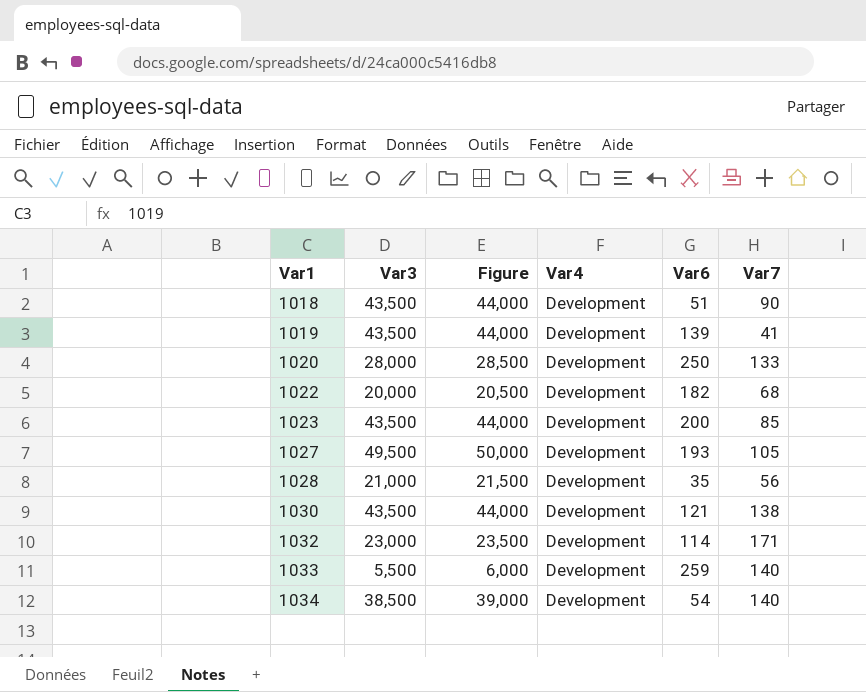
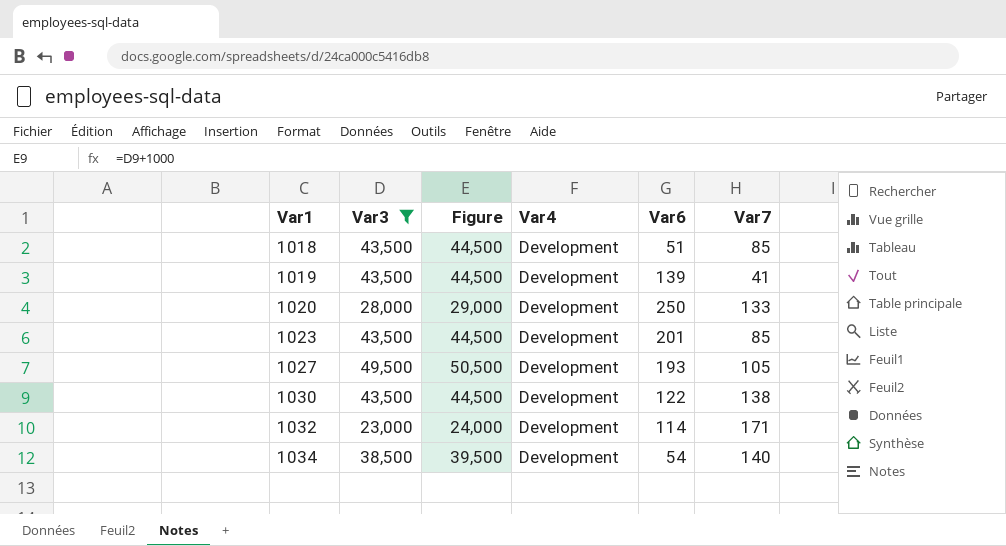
filter: none -> Var3 >= 23,000
column Figure | formula: [Var3] + 500 -> [Var3] + 1000
1018 | Var7: 90 -> 85
1023 | Var6: 200 -> 201
1030 | Var6: 121 -> 122

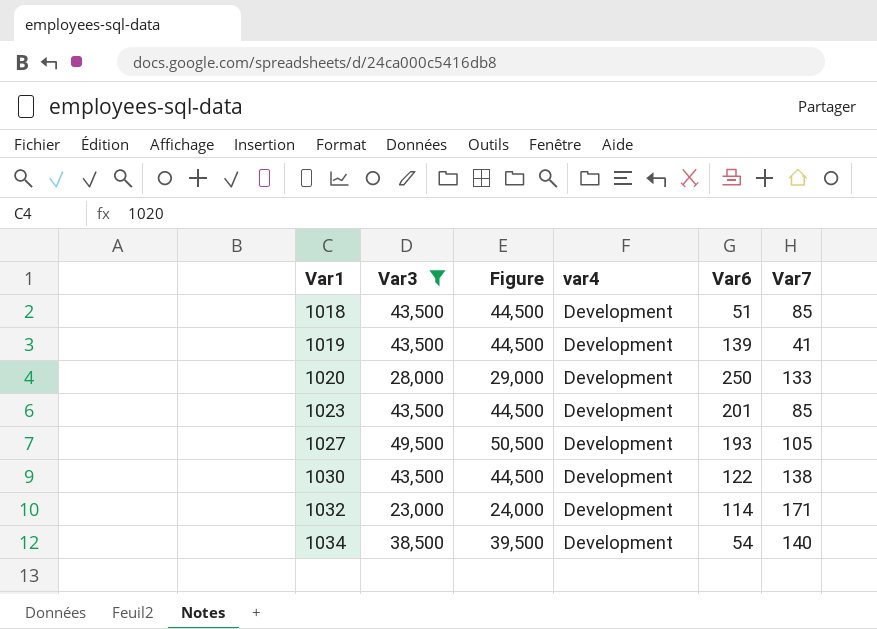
column name: Var4 -> var4

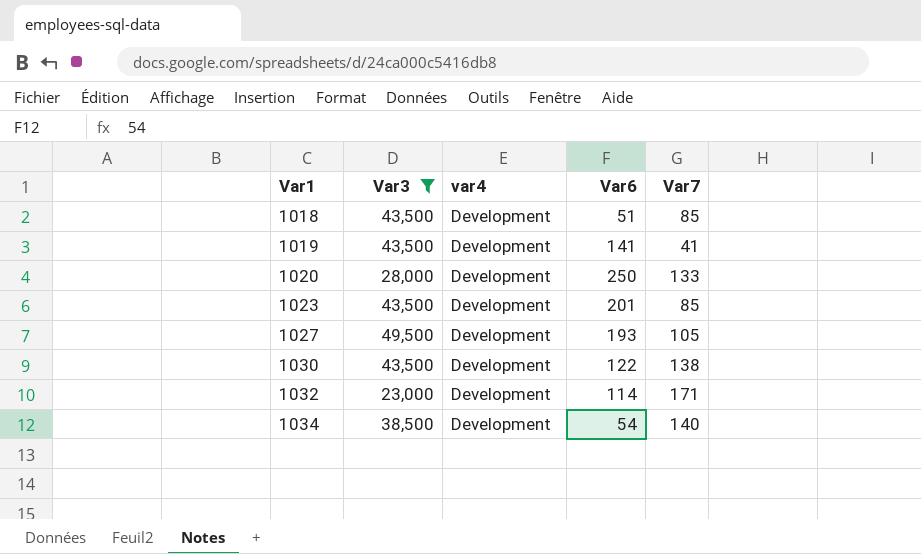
column Figure | formula: [Var3] + 1000 -> none
1019 | Var6: 139 -> 141

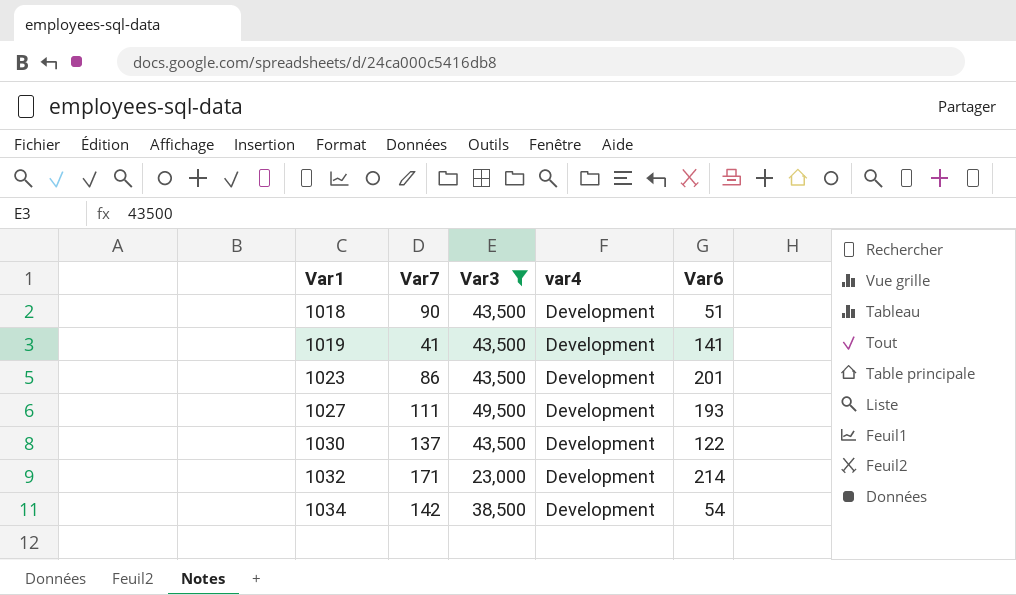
column Var7 | position: 5 -> 2
row 1020: 28,000 | Development | 250 | 133 -> none
1018 | Var7: 85 -> 90
1023 | Var7: 85 -> 86
1027 | Var7: 105 -> 111
1030 | Var7: 138 -> 137
1032 | Var6: 114 -> 214
1034 | Var7: 140 -> 142

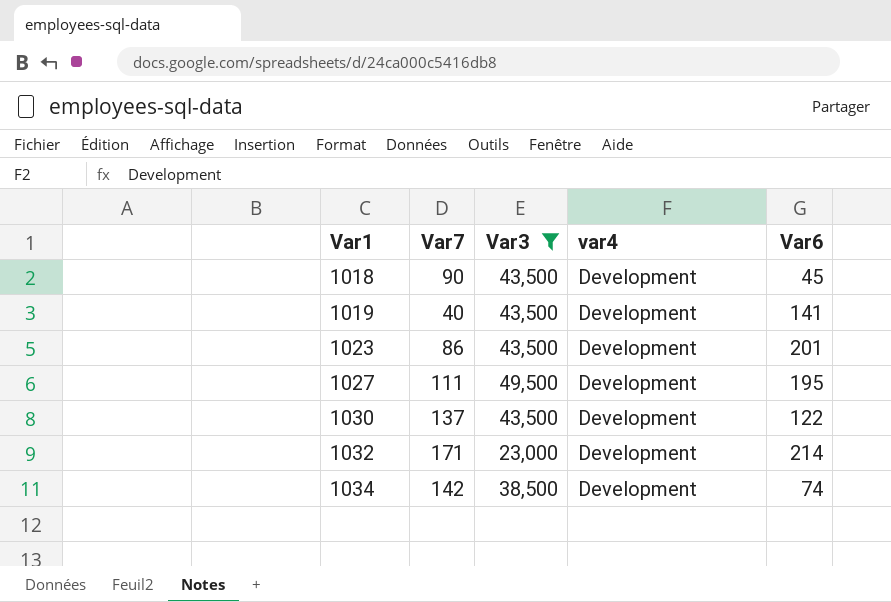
1018 | Var6: 51 -> 45
1019 | Var7: 41 -> 40
1027 | Var6: 193 -> 195
1034 | Var6: 54 -> 74

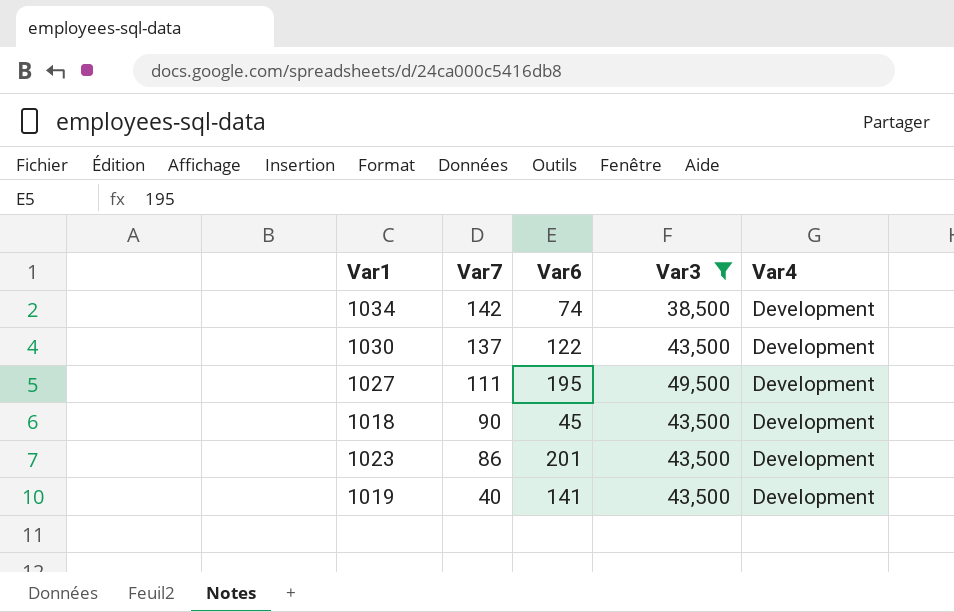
row order: Var1 ascending -> Var7 descending
column Var6 | position: 5 -> 3
column name: var4 -> Var4
row 1032: 171 | 23,000 | Development | 214 -> none

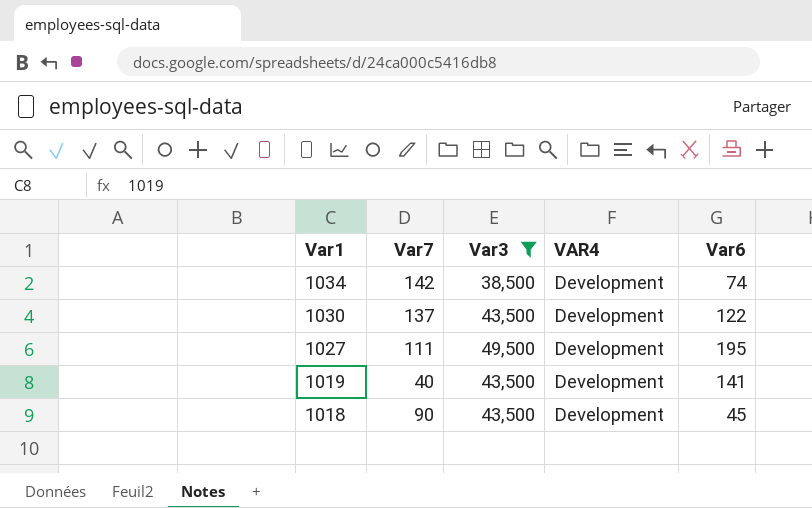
row order: Var7 descending -> Var1 descending
column name: Var4 -> VAR4
column Var6 | position: 3 -> 5
row 1023: 86 | 201 | 43,500 | Development -> none

